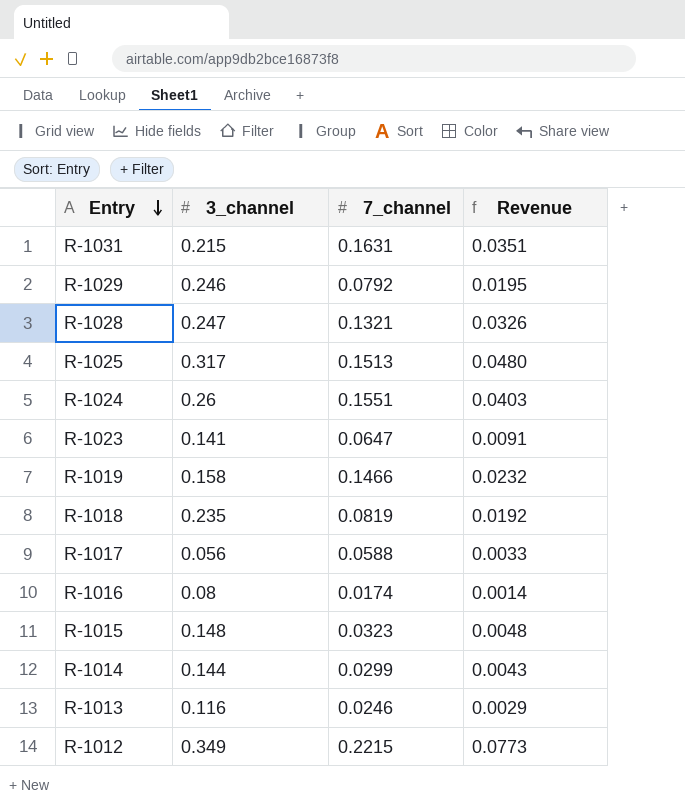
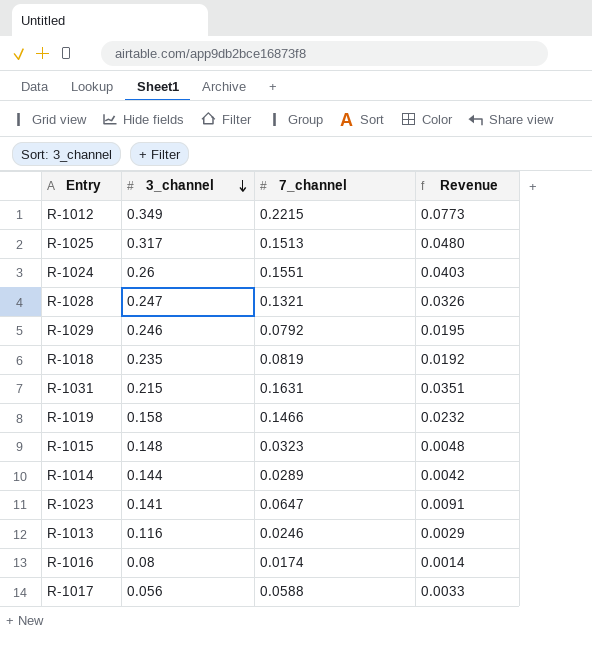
row order: Entry descending -> 3_channel descending
R-1014 | 7_channel: 0.0299 -> 0.0289
R-1014 | Revenue: 0.0043 -> 0.0042

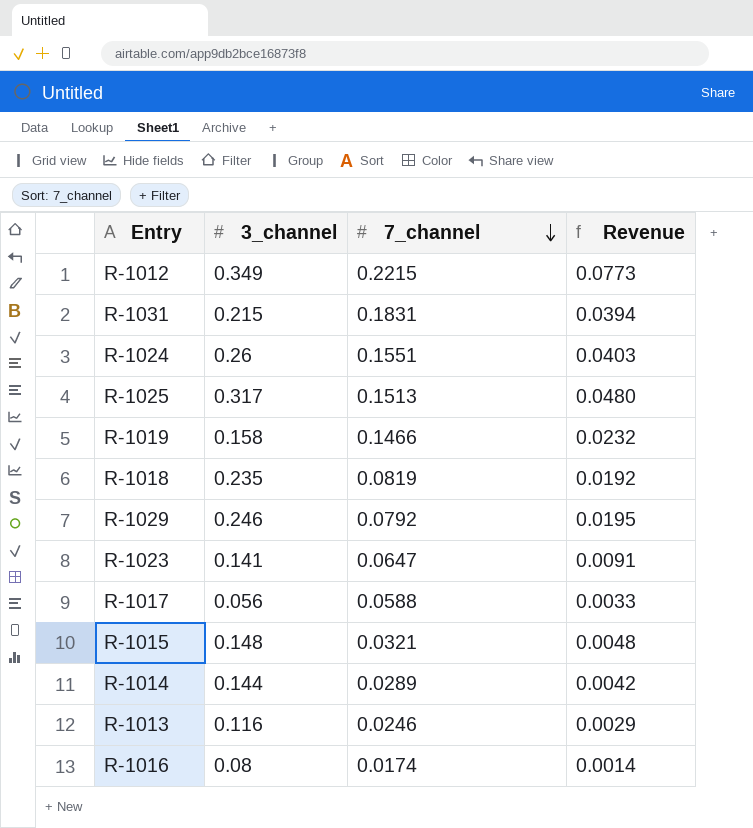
row order: 3_channel descending -> 7_channel descending
row R-1028: 0.247 | 0.1321 | 0.0326 -> none
R-1031 | 7_channel: 0.1631 -> 0.1831
R-1031 | Revenue: 0.0351 -> 0.0394
R-1015 | 7_channel: 0.0323 -> 0.0321

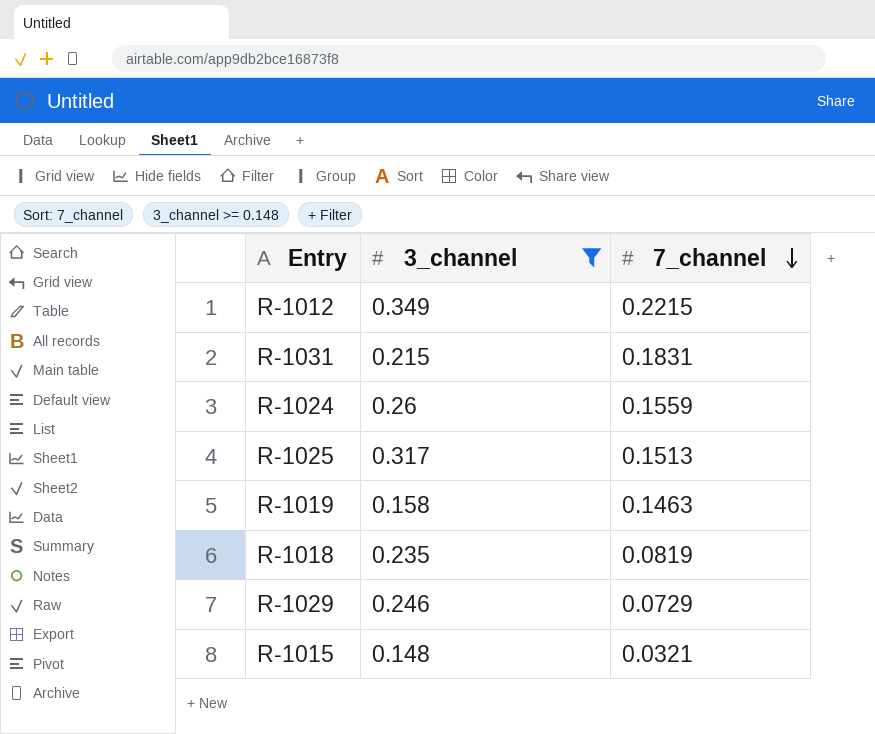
filter: none -> 3_channel >= 0.148
column Revenue | formula: [3_channel] * [7_channel] -> none
R-1024 | 7_channel: 0.1551 -> 0.1559
R-1019 | 7_channel: 0.1466 -> 0.1463
R-1029 | 7_channel: 0.0792 -> 0.0729

